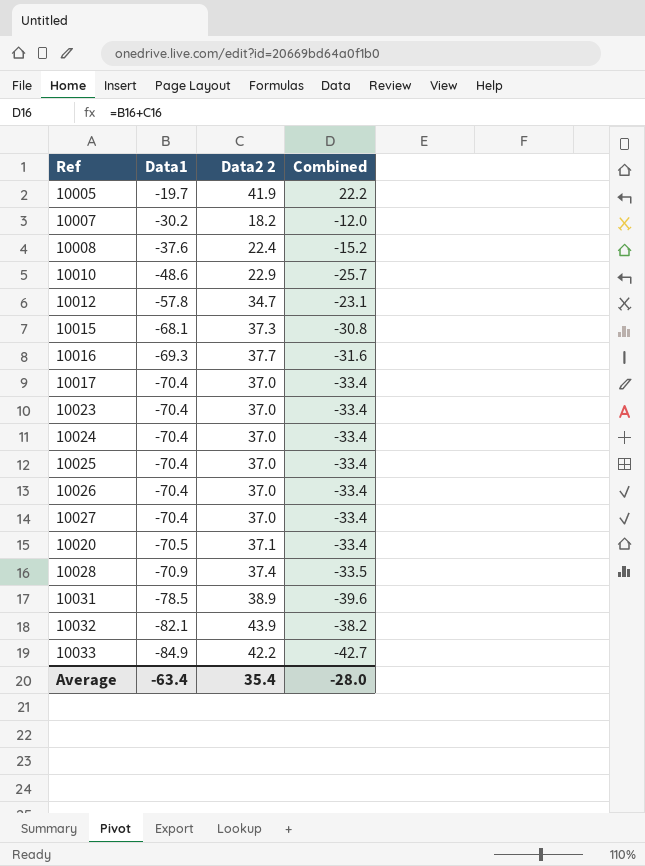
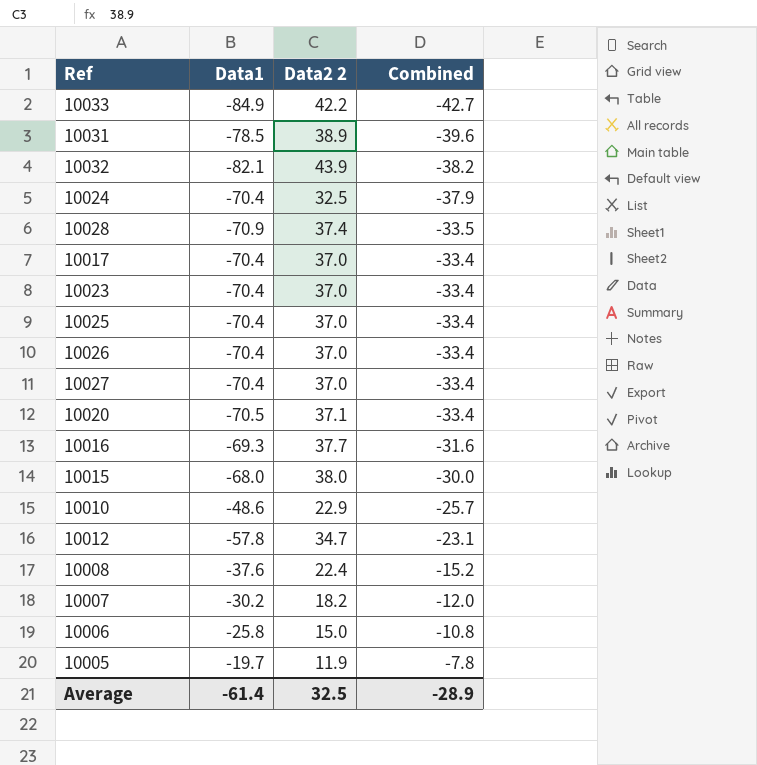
row order: Data1 descending -> Combined ascending
10024 | Data2 2: 37.0 -> 32.5
10024 | Combined: -33.4 -> -37.9
10015 | Data1: -68.1 -> -68.0
10015 | Data2 2: 37.3 -> 38.0
10015 | Combined: -30.8 -> -30.0
row 10006: none -> -25.8 | 15.0 | -10.8
10005 | Data2 2: 41.9 -> 11.9
10005 | Combined: 22.2 -> -7.8
Average | Data1: -63.4 -> -61.4
Average | Data2 2: 35.4 -> 32.5
Average | Combined: -28.0 -> -28.9

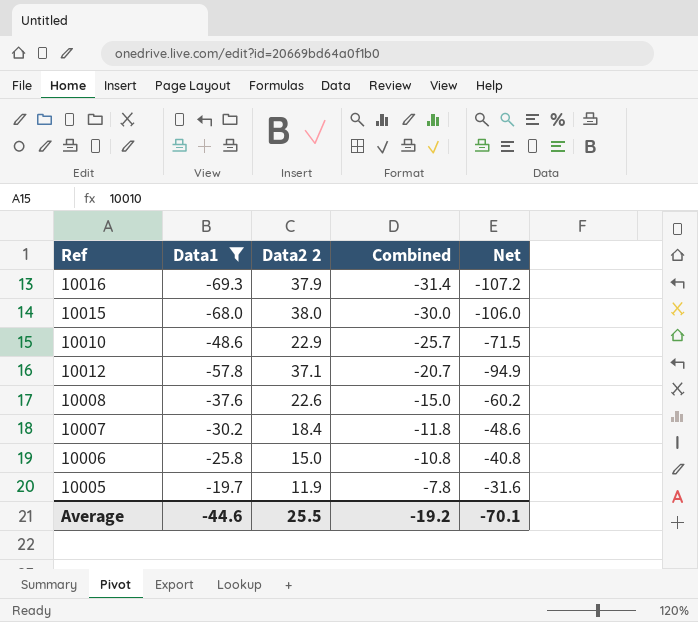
filter: none -> Data1 >= -69.3
column Net | formula: none -> [Data1] - [Data2 2]
10016 | Data2 2: 37.7 -> 37.9
10016 | Combined: -31.6 -> -31.4
10012 | Data2 2: 34.7 -> 37.1
10012 | Combined: -23.1 -> -20.7
10008 | Data2 2: 22.4 -> 22.6
10008 | Combined: -15.2 -> -15.0
10007 | Data2 2: 18.2 -> 18.4
10007 | Combined: -12.0 -> -11.8
Average | Data1: -61.4 -> -44.6
Average | Data2 2: 32.5 -> 25.5
Average | Combined: -28.9 -> -19.2

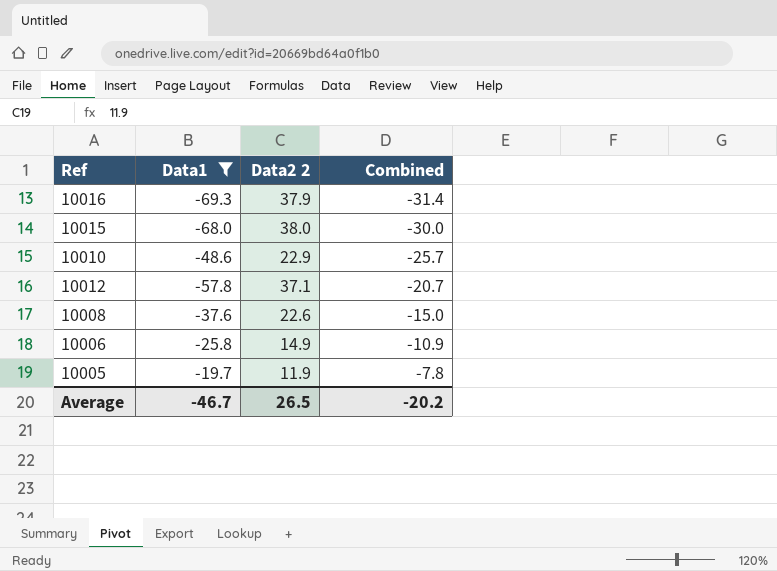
column Net | formula: [Data1] - [Data2 2] -> none
row 10007: -30.2 | 18.4 | -11.8 | -48.6 -> none
10006 | Data2 2: 15.0 -> 14.9
10006 | Combined: -10.8 -> -10.9
Average | Data1: -44.6 -> -46.7
Average | Data2 2: 25.5 -> 26.5
Average | Combined: -19.2 -> -20.2

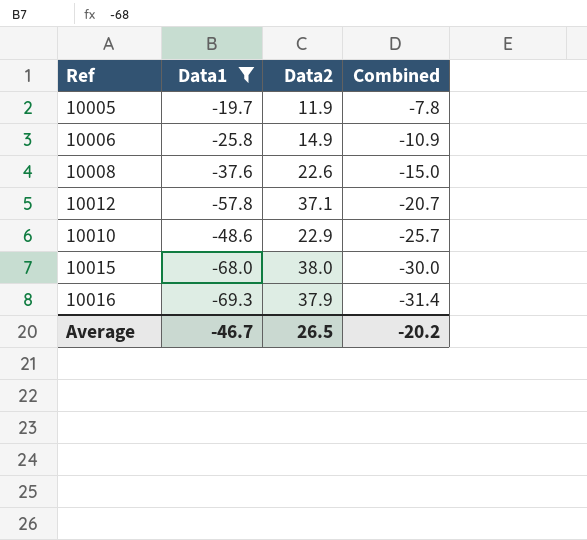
row order: Combined ascending -> Combined descending
column name: Data2 2 -> Data2

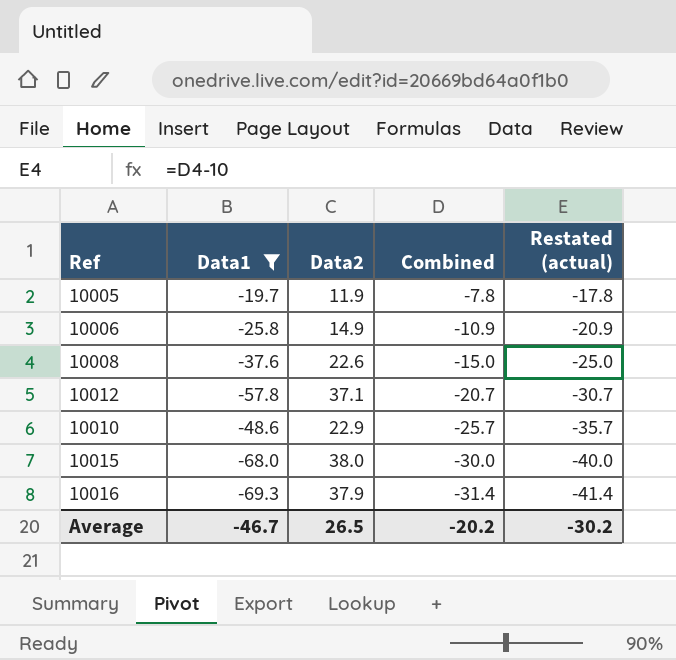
column Restated (actual) | formula: none -> [Combined] - 10

